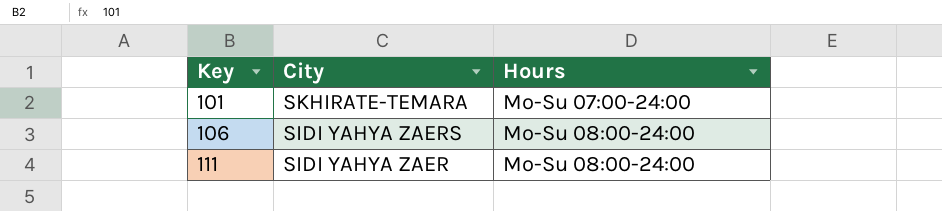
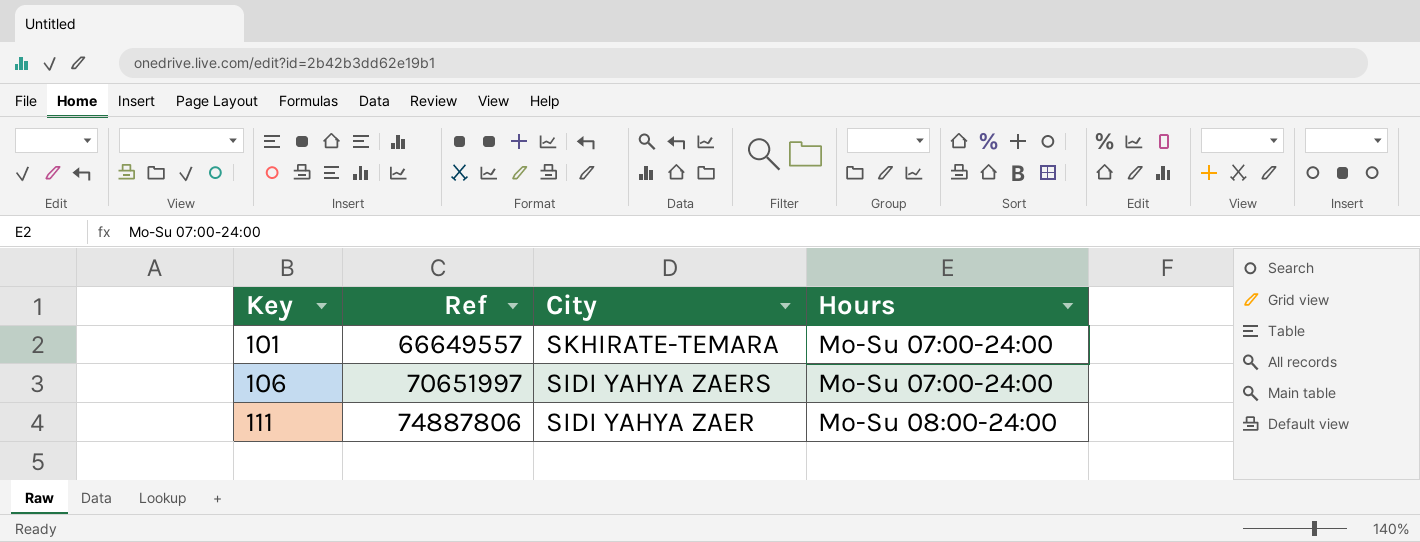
column Ref | position: none -> 2
106 | Hours: Mo-Su 08:00-24:00 -> Mo-Su 07:00-24:00

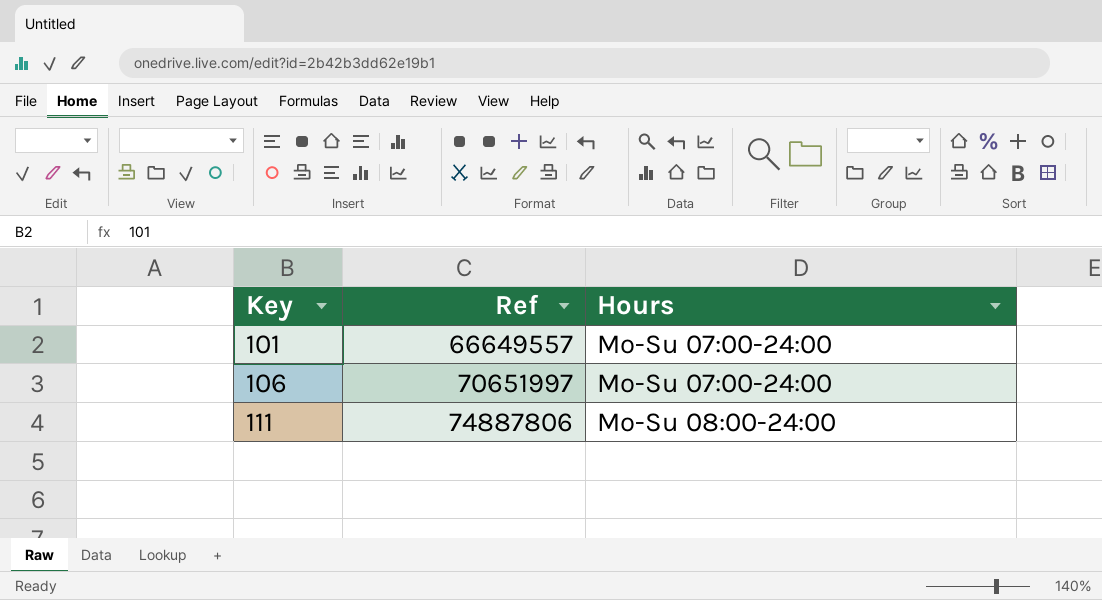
column City | position: 3 -> none

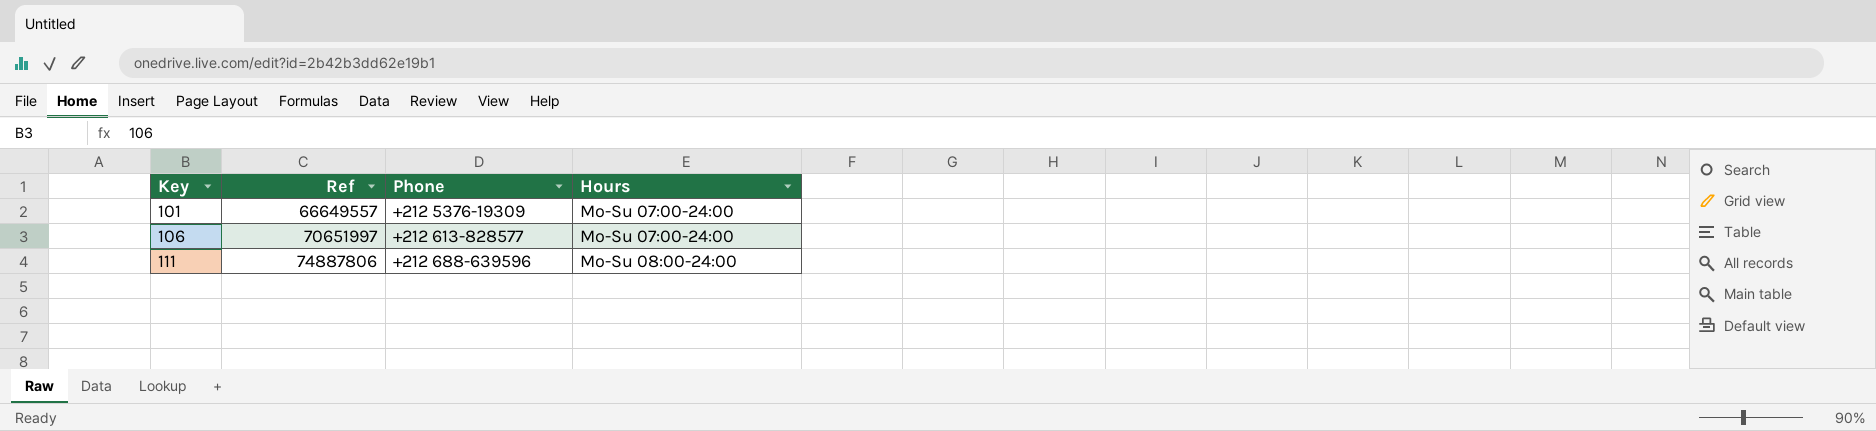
column Phone | position: none -> 3

